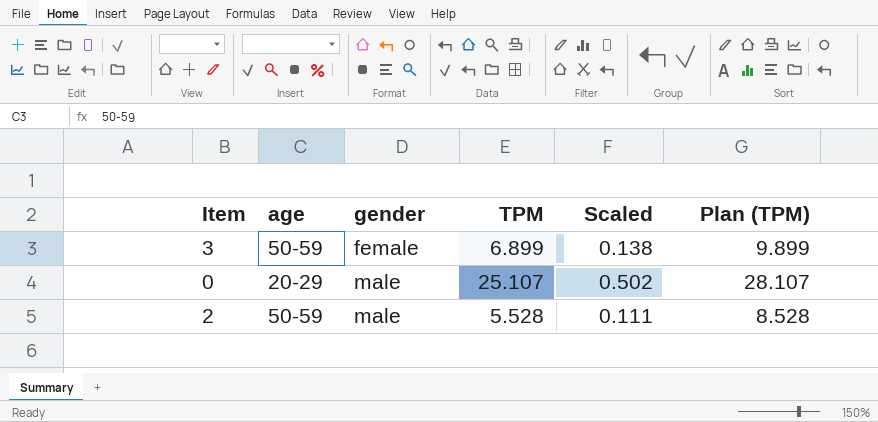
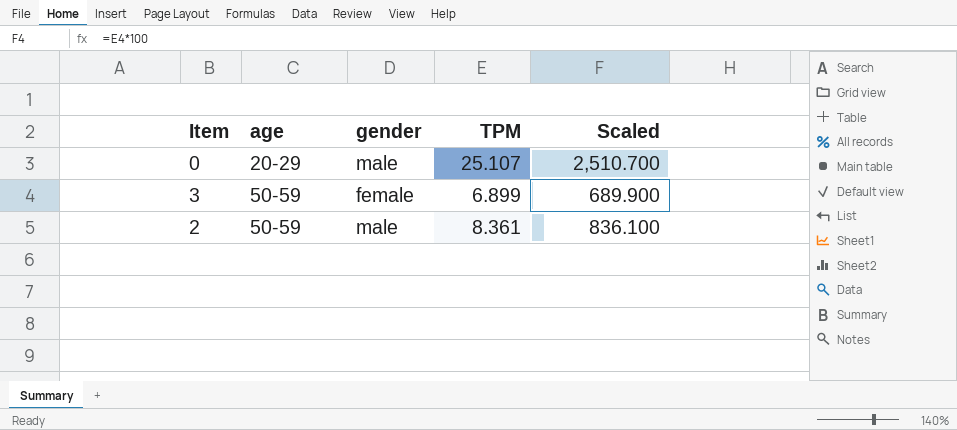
row order: gender ascending -> age ascending
column Plan (TPM) | formula: [TPM] + 3 -> none
column Scaled | formula: [TPM] * 0.02 -> [TPM] * 100
2 | TPM: 5.528 -> 8.361

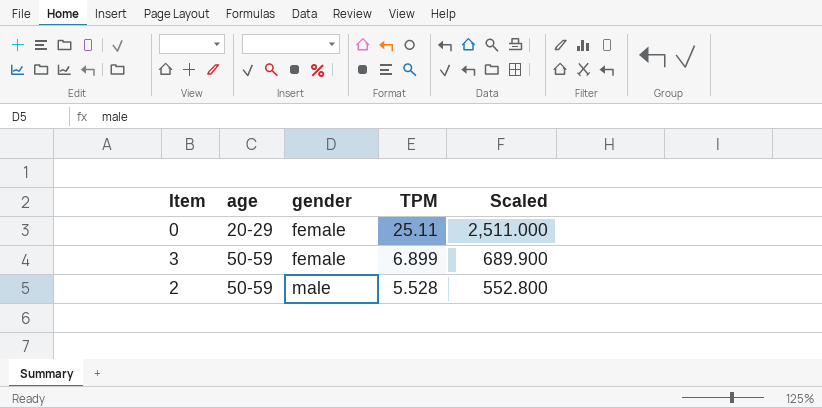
0 | gender: male -> female
0 | TPM: 25.107 -> 25.11
0 | Scaled: 2,510.700 -> 2,511.000
2 | TPM: 8.361 -> 5.528
2 | Scaled: 836.100 -> 552.800

